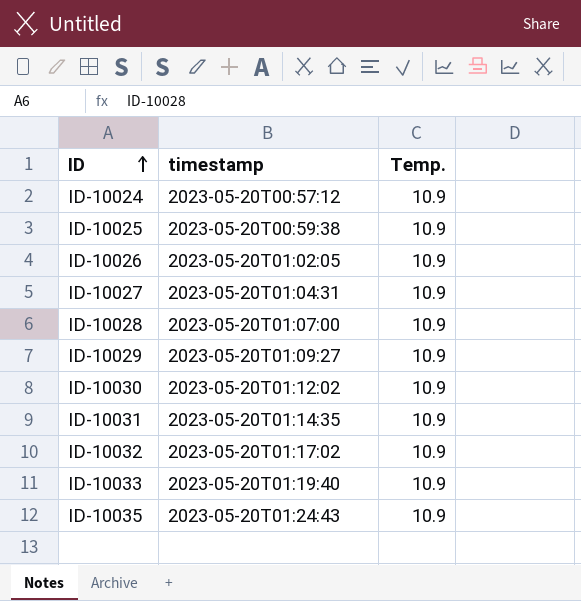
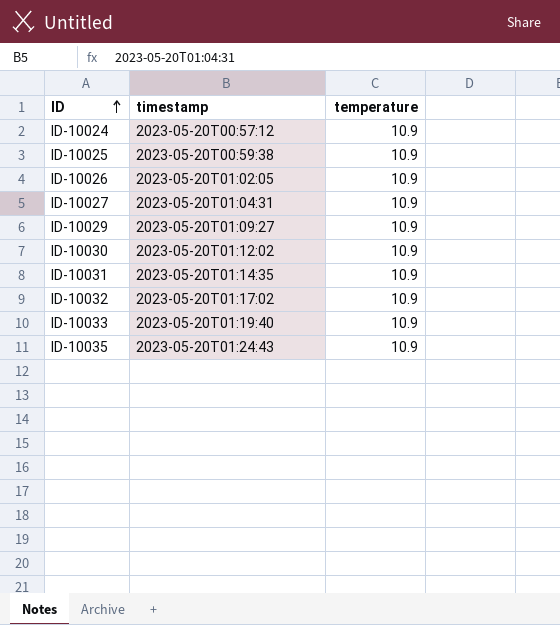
column name: Temp. -> temperature
row ID-10028: 2023-05-20T01:07:00 | 10.9 -> none

